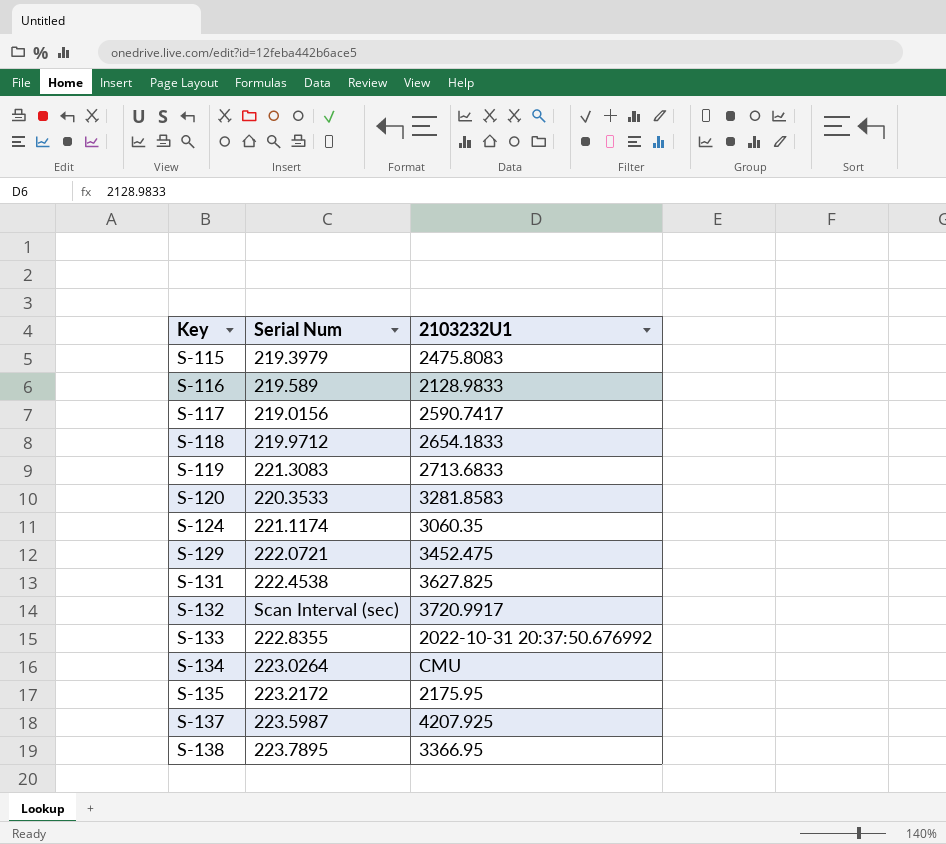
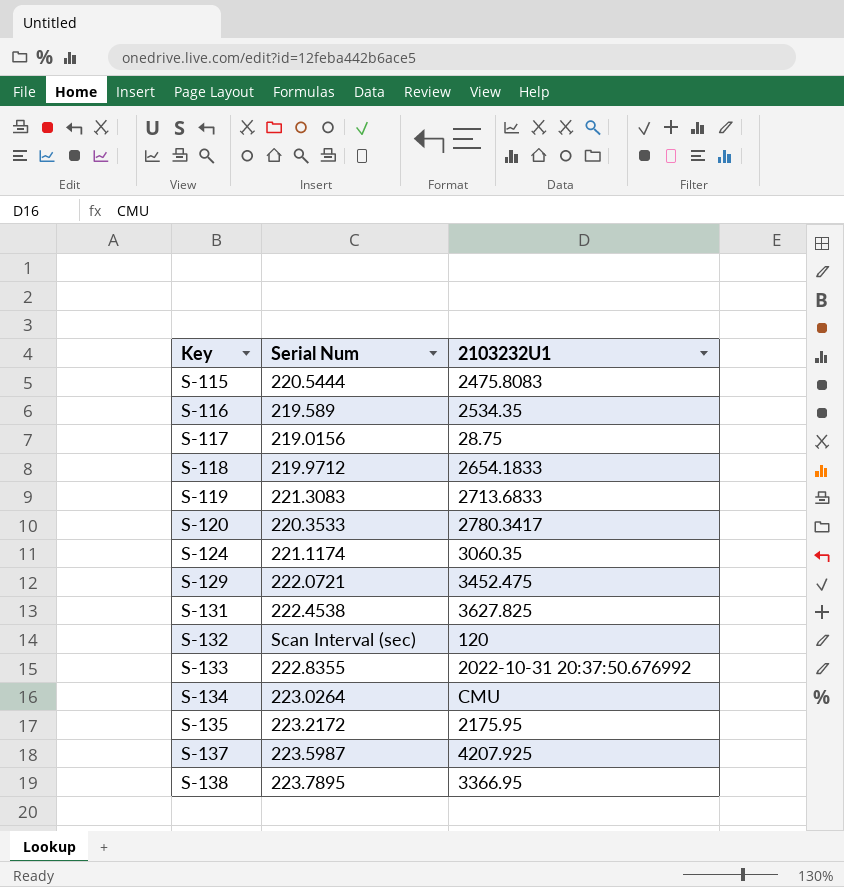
S-115 | Serial Num: 219.3979 -> 220.5444
S-116 | 2103232U1: 2128.9833 -> 2534.35
S-117 | 2103232U1: 2590.7417 -> 28.75
S-120 | 2103232U1: 3281.8583 -> 2780.3417
S-132 | 2103232U1: 3720.9917 -> 120

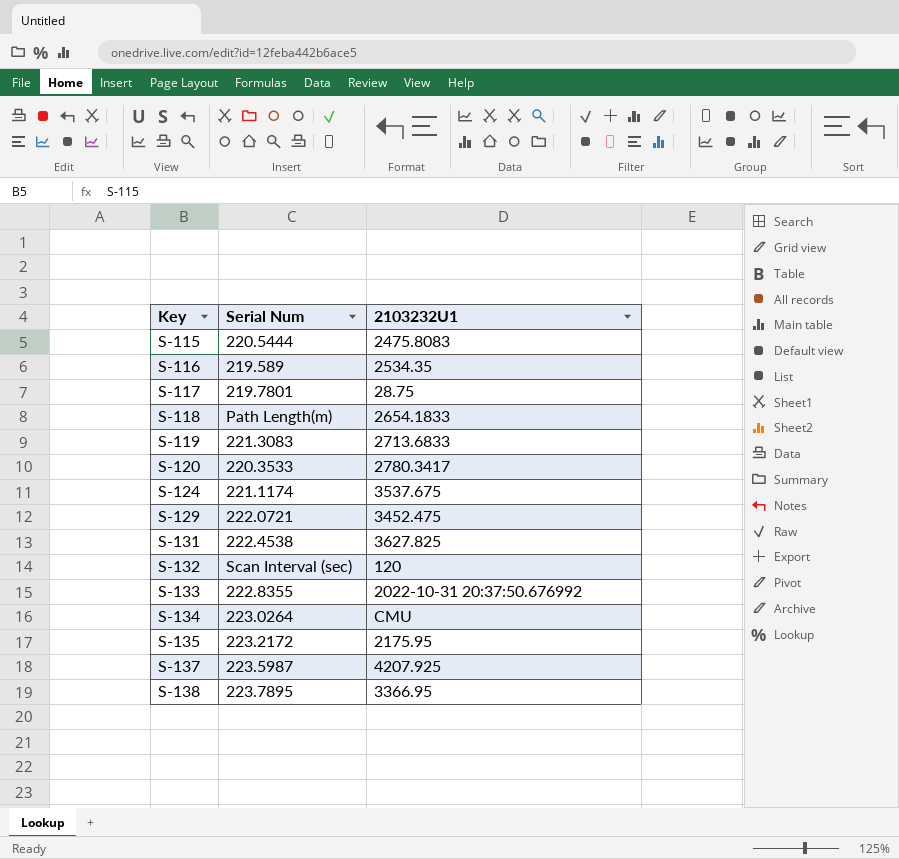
S-117 | Serial Num: 219.0156 -> 219.7801
S-118 | Serial Num: 219.9712 -> Path Length(m)
S-124 | 2103232U1: 3060.35 -> 3537.675

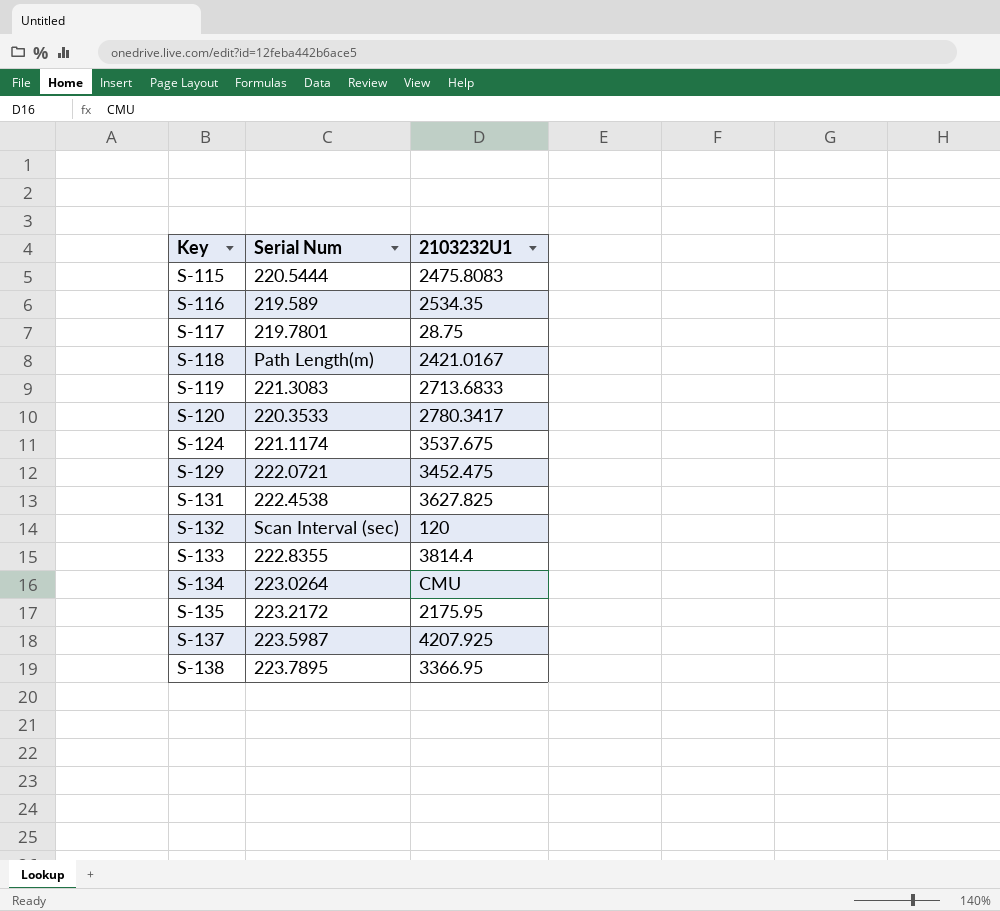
S-118 | 2103232U1: 2654.1833 -> 2421.0167
S-133 | 2103232U1: 2022-10-31 20:37:50.676992 -> 3814.4

